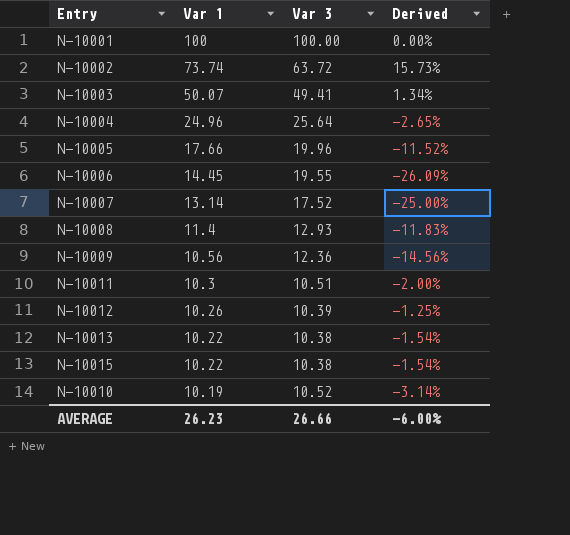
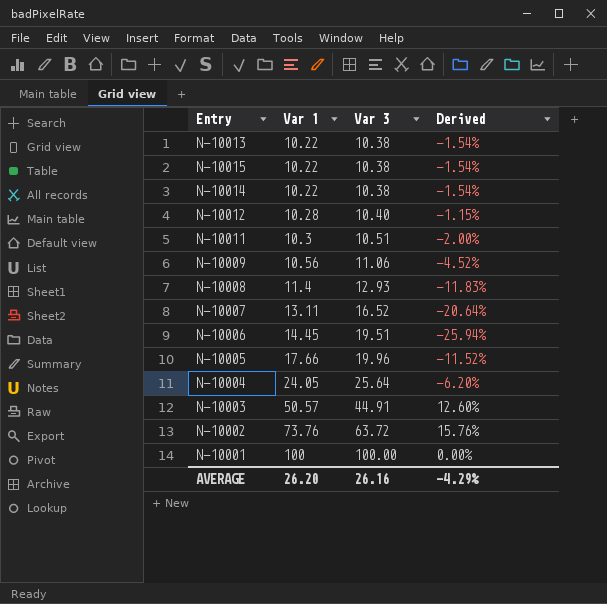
row order: Var 1 descending -> Var 1 ascending
row N-10010: 10.19 | 10.52 | -3.14% -> none
row N-10014: none -> 10.22 | 10.38 | -1.54%
N-10012 | Var 1: 10.26 -> 10.28
N-10012 | Var 3: 10.39 -> 10.40
N-10012 | Derived: -1.25% -> -1.15%
N-10009 | Var 3: 12.36 -> 11.06
N-10009 | Derived: -14.56% -> -4.52%
N-10007 | Var 1: 13.14 -> 13.11
N-10007 | Var 3: 17.52 -> 16.52
N-10007 | Derived: -25.00% -> -20.64%
N-10006 | Var 3: 19.55 -> 19.51
N-10006 | Derived: -26.09% -> -25.94%
N-10004 | Var 1: 24.96 -> 24.05
N-10004 | Derived: -2.65% -> -6.20%
N-10003 | Var 1: 50.07 -> 50.57
N-10003 | Var 3: 49.41 -> 44.91
N-10003 | Derived: 1.34% -> 12.60%
N-10002 | Var 1: 73.74 -> 73.76
N-10002 | Derived: 15.73% -> 15.76%
AVERAGE | Var 1: 26.23 -> 26.20
AVERAGE | Var 3: 26.66 -> 26.16
AVERAGE | Derived: -6.00% -> -4.29%

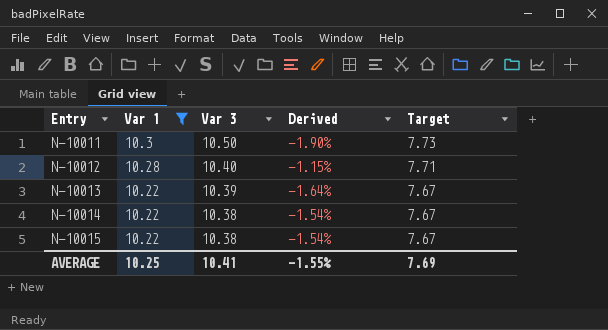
filter: none -> Var 1 <= 10.3
row order: Var 1 ascending -> Entry ascending
column Target | formula: none -> [Var 1] * 0.75
N-10011 | Var 3: 10.51 -> 10.50
N-10011 | Derived: -2.00% -> -1.90%
N-10013 | Var 3: 10.38 -> 10.39
N-10013 | Derived: -1.54% -> -1.64%
AVERAGE | Var 1: 26.20 -> 10.25
AVERAGE | Var 3: 26.16 -> 10.41
AVERAGE | Derived: -4.29% -> -1.55%

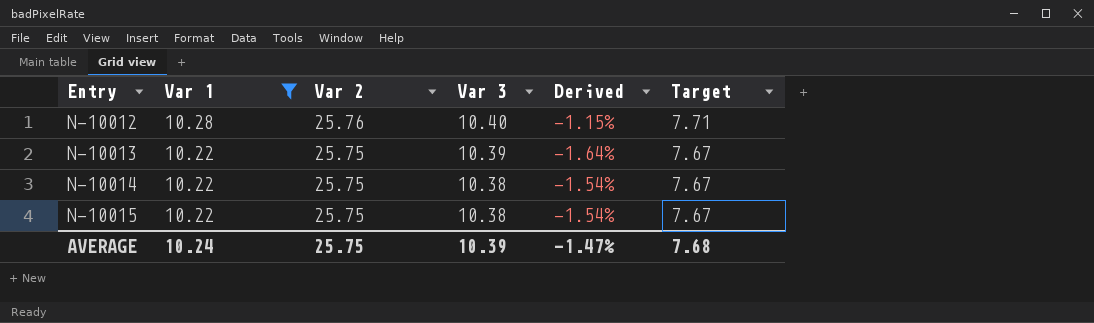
column Var 2 | position: none -> 3
row N-10011: 10.3 | 10.50 | -1.90% | 7.73 -> none
AVERAGE | Var 1: 10.25 -> 10.24
AVERAGE | Var 3: 10.41 -> 10.39
AVERAGE | Derived: -1.55% -> -1.47%
AVERAGE | Target: 7.69 -> 7.68

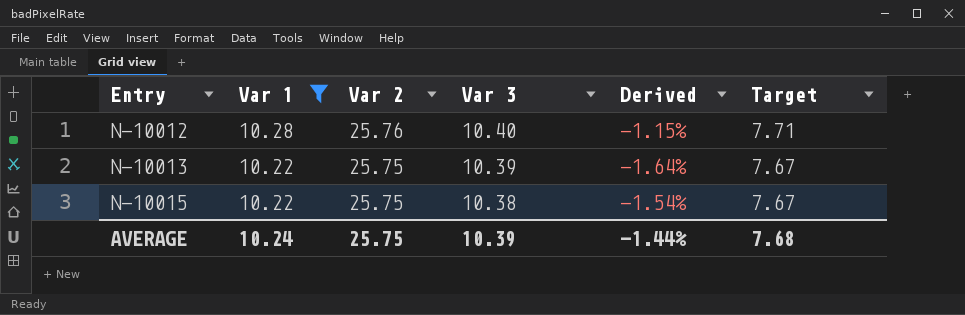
row N-10014: 10.22 | 25.75 | 10.38 | -1.54% | 7.67 -> none
AVERAGE | Derived: -1.47% -> -1.44%

